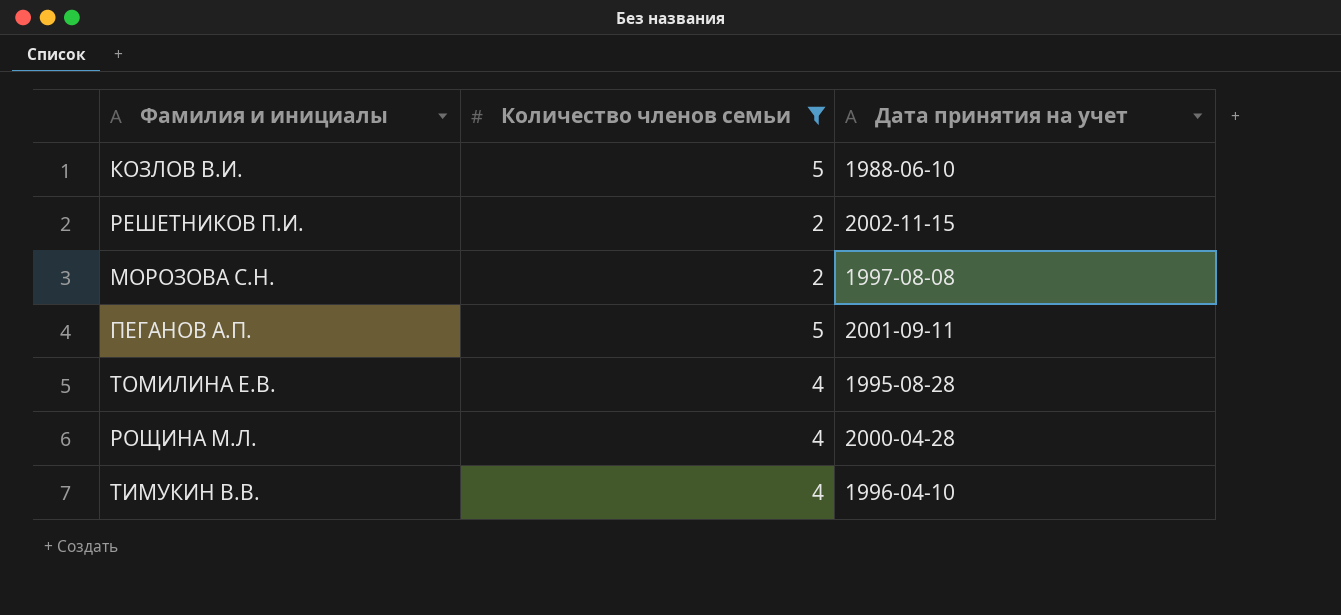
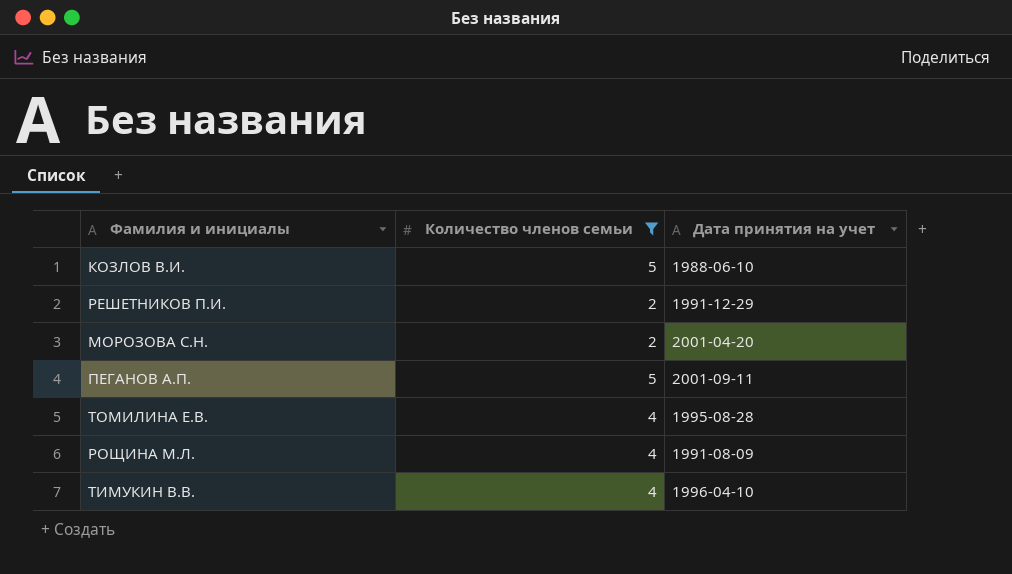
РЕШЕТНИКОВ П.И. | Дата принятия на учет: 2002-11-15 -> 1991-12-29
МОРОЗОВА С.Н. | Дата принятия на учет: 1997-08-08 -> 2001-04-20
РОЩИНА М.Л. | Дата принятия на учет: 2000-04-28 -> 1991-08-09

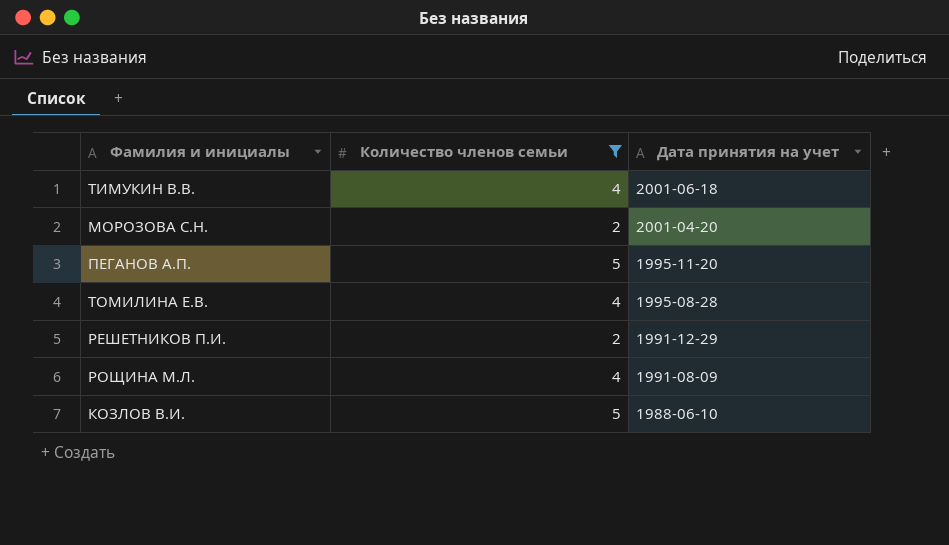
row order: none -> Дата принятия на учет descending
ТИМУКИН В.В. | Дата принятия на учет: 1996-04-10 -> 2001-06-18
ПЕГАНОВ А.П. | Дата принятия на учет: 2001-09-11 -> 1995-11-20

